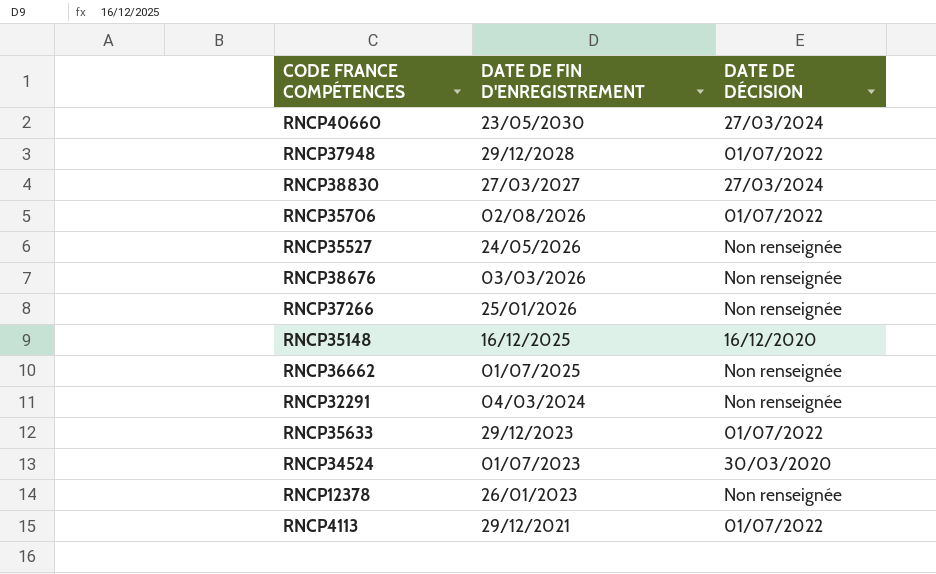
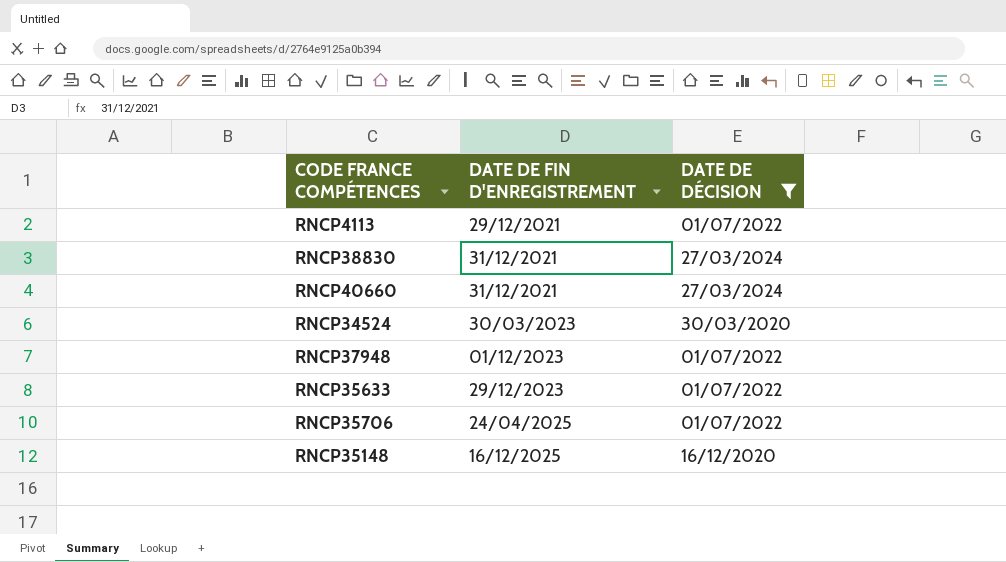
filter: none -> DATE DE DÉCISION != Non renseignée
row order: DATE DE FIN D'ENREGISTREMENT descending -> DATE DE FIN D'ENREGISTREMENT ascending
RNCP38830 | DATE DE FIN D'ENREGISTREMENT: 27/03/2027 -> 31/12/2021
RNCP40660 | DATE DE FIN D'ENREGISTREMENT: 23/05/2030 -> 31/12/2021
RNCP34524 | DATE DE FIN D'ENREGISTREMENT: 01/07/2023 -> 30/03/2023
RNCP37948 | DATE DE FIN D'ENREGISTREMENT: 29/12/2028 -> 01/12/2023
RNCP35706 | DATE DE FIN D'ENREGISTREMENT: 02/08/2026 -> 24/04/2025

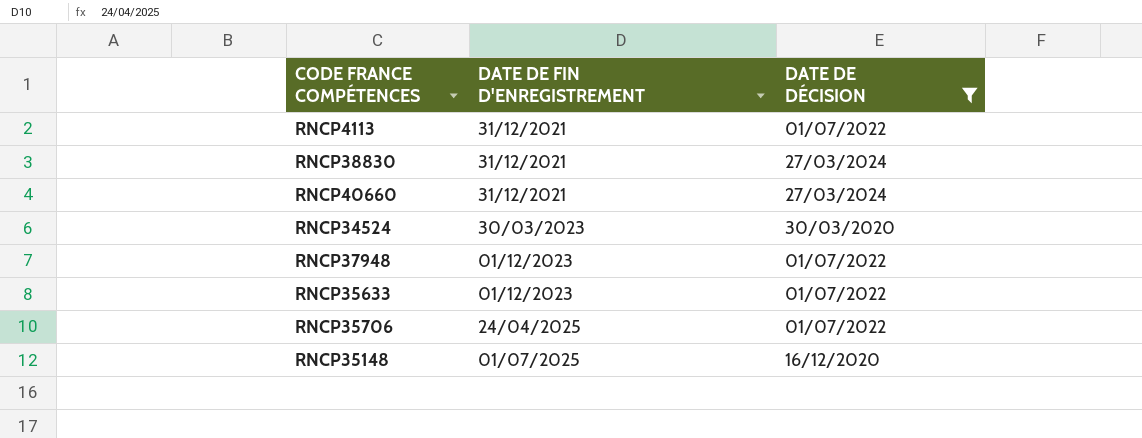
RNCP4113 | DATE DE FIN D'ENREGISTREMENT: 29/12/2021 -> 31/12/2021
RNCP35633 | DATE DE FIN D'ENREGISTREMENT: 29/12/2023 -> 01/12/2023
RNCP35148 | DATE DE FIN D'ENREGISTREMENT: 16/12/2025 -> 01/07/2025

